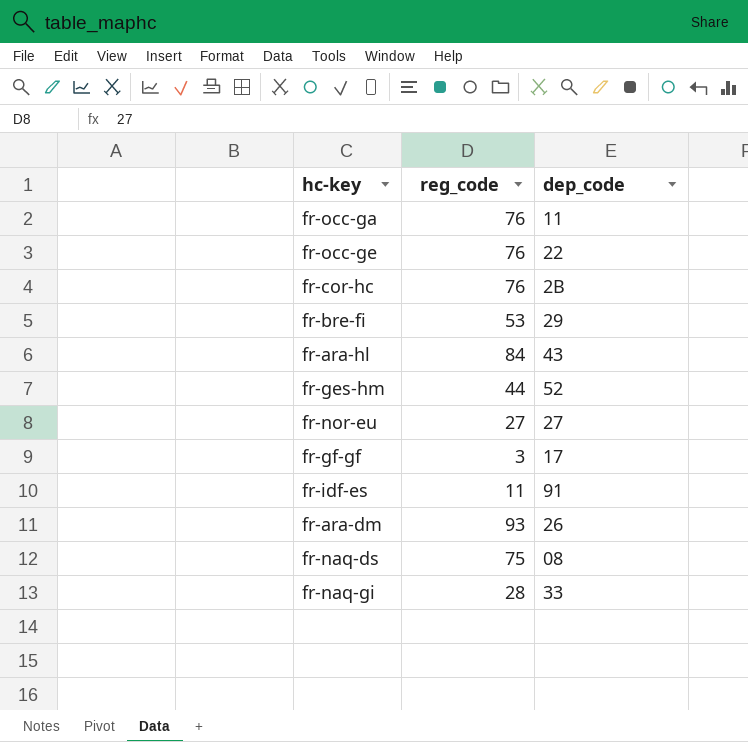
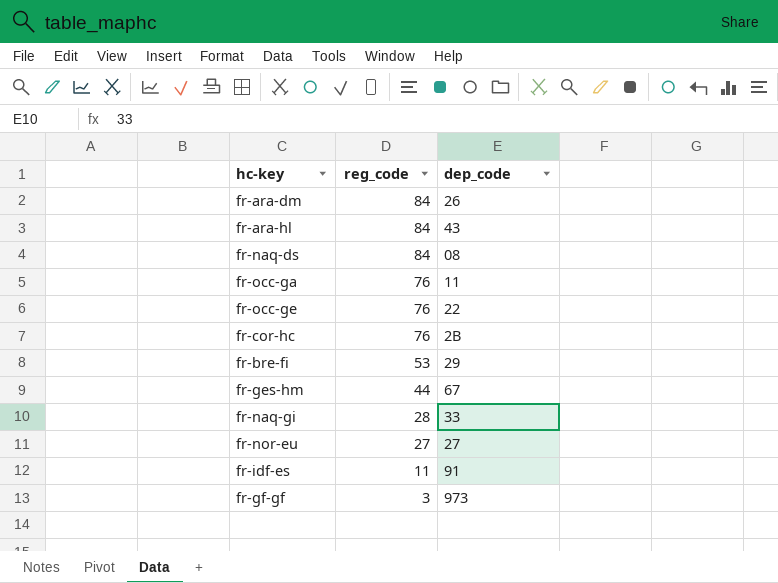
row order: none -> reg_code descending
fr-ara-dm | reg_code: 93 -> 84
fr-naq-ds | reg_code: 75 -> 84
fr-ges-hm | dep_code: 52 -> 67
fr-gf-gf | dep_code: 17 -> 973

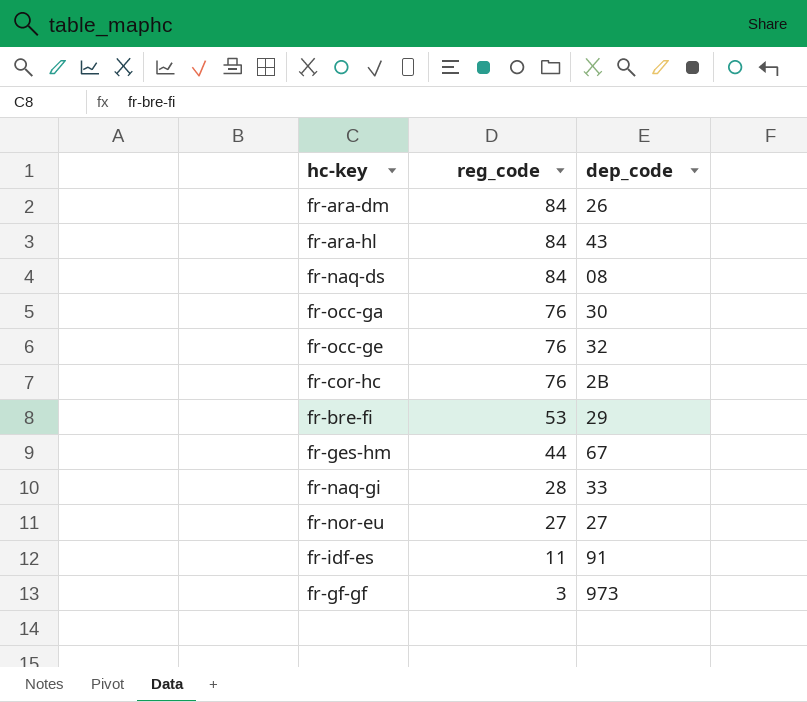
fr-occ-ga | dep_code: 11 -> 30
fr-occ-ge | dep_code: 22 -> 32

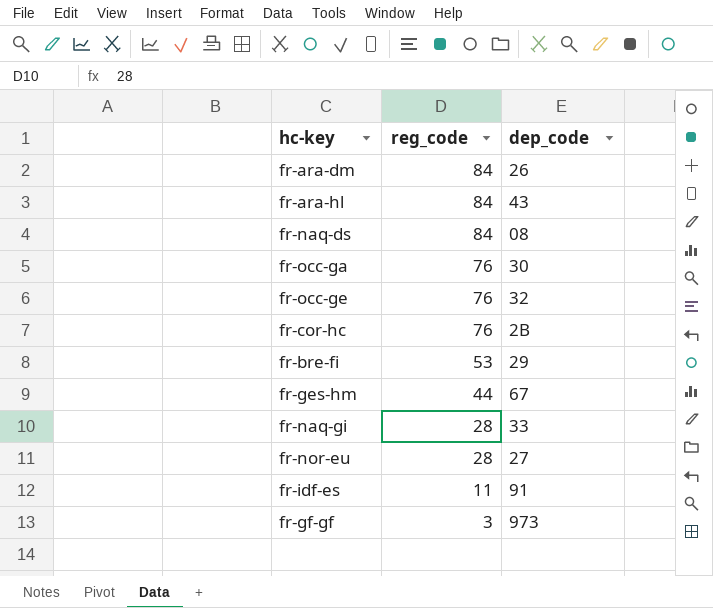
fr-nor-eu | reg_code: 27 -> 28

